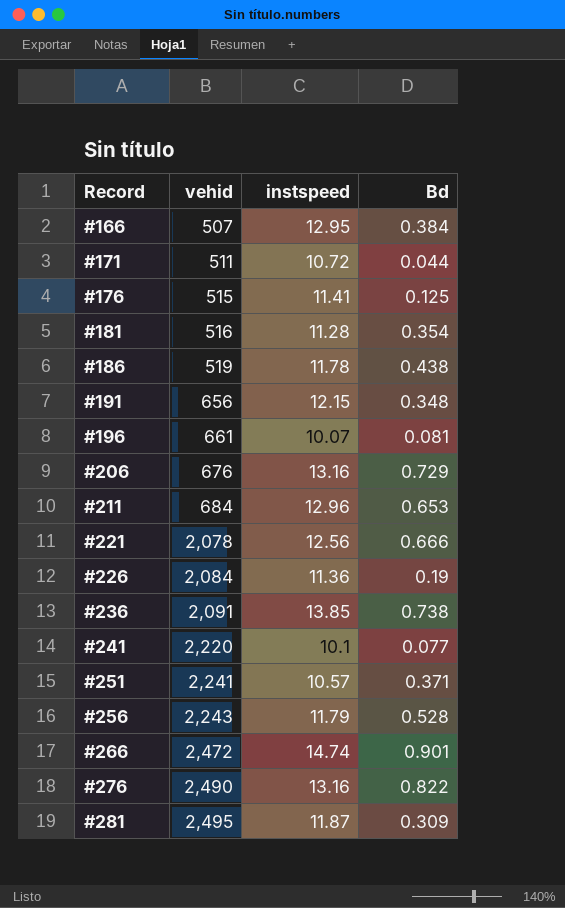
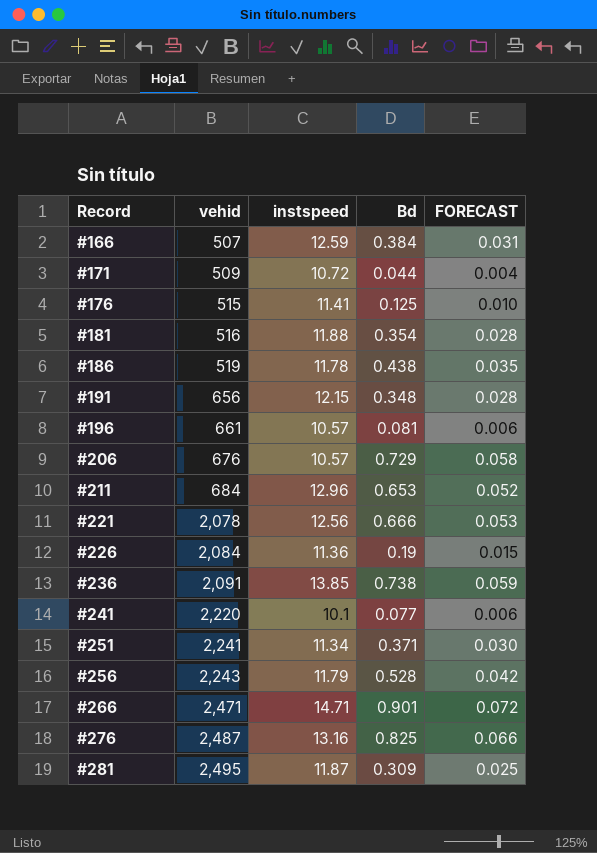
column FORECAST | formula: none -> [Bd] * 0.08
#166 | instspeed: 12.95 -> 12.59
#171 | vehid: 511 -> 509
#181 | instspeed: 11.28 -> 11.88
#196 | instspeed: 10.07 -> 10.57
#206 | instspeed: 13.16 -> 10.57
#251 | instspeed: 10.57 -> 11.34
#266 | vehid: 2,472 -> 2,471
#266 | instspeed: 14.74 -> 14.71
#276 | vehid: 2,490 -> 2,487
#276 | Bd: 0.822 -> 0.825

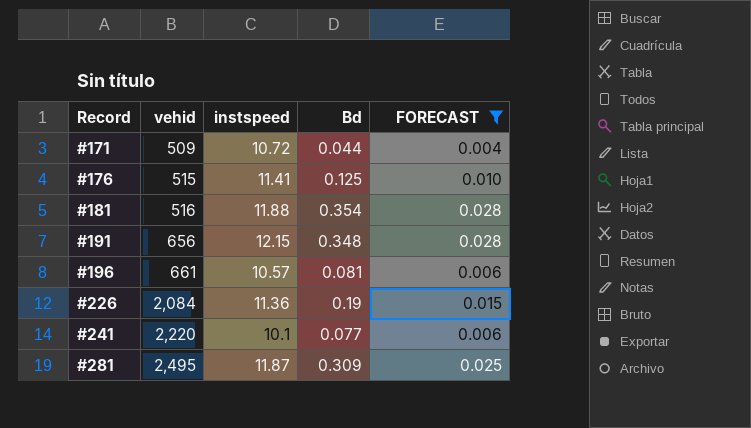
filter: none -> FORECAST <= 0.028

